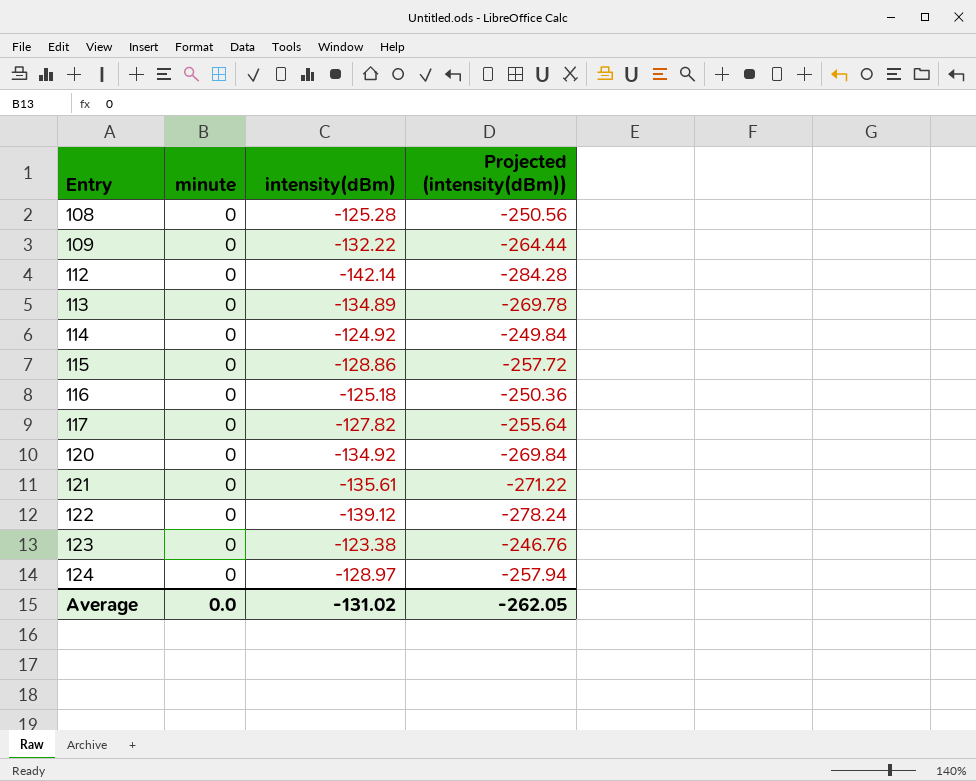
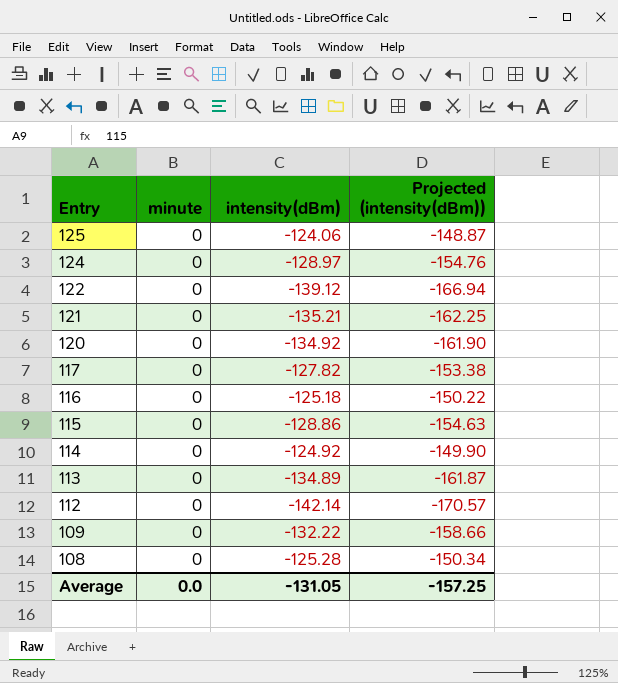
row order: Entry ascending -> Entry descending
column Projected (intensity(dBm)) | formula: [intensity(dBm)] * 2 -> [intensity(dBm)] * 1.2
row 123: 0 | -123.38 | -246.76 -> none
row 125: none -> 0 | -124.06 | -148.87
121 | intensity(dBm): -135.61 -> -135.21
Average | intensity(dBm): -131.02 -> -131.05
Average | Projected (intensity(dBm)): -262.05 -> -157.25

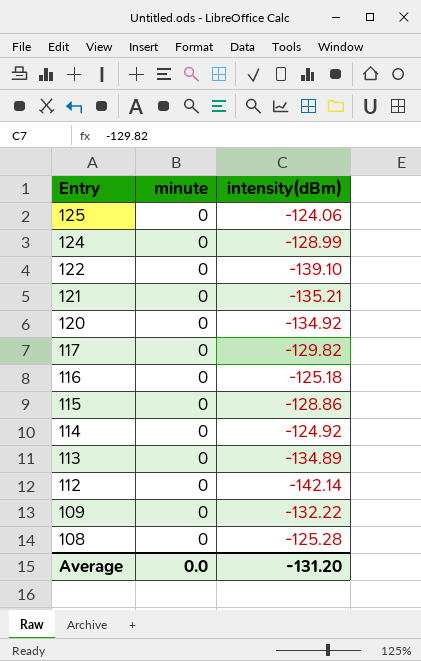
column Projected (intensity(dBm)) | formula: [intensity(dBm)] * 1.2 -> none
124 | intensity(dBm): -128.97 -> -128.99
122 | intensity(dBm): -139.12 -> -139.10
117 | intensity(dBm): -127.82 -> -129.82
Average | intensity(dBm): -131.05 -> -131.20

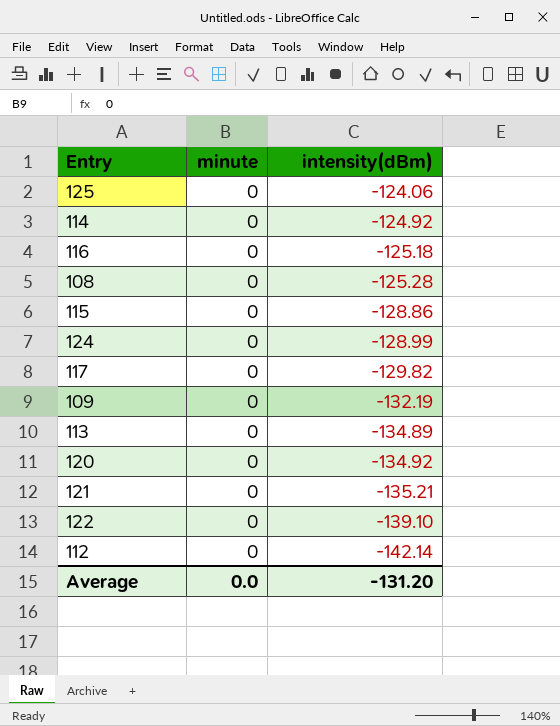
row order: Entry descending -> intensity(dBm) descending
109 | intensity(dBm): -132.22 -> -132.19

